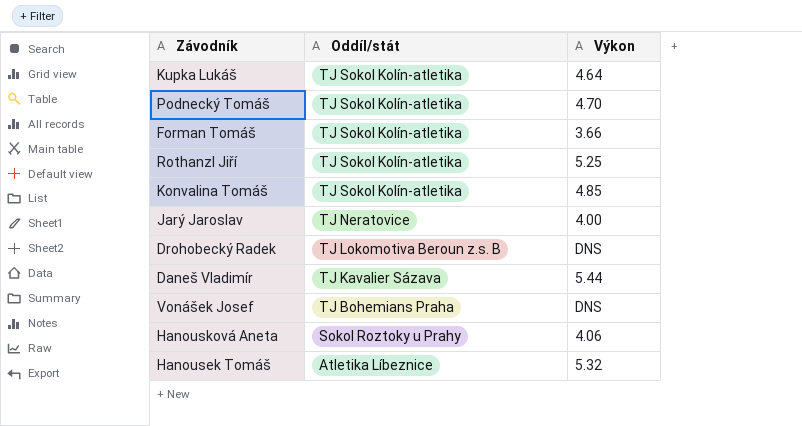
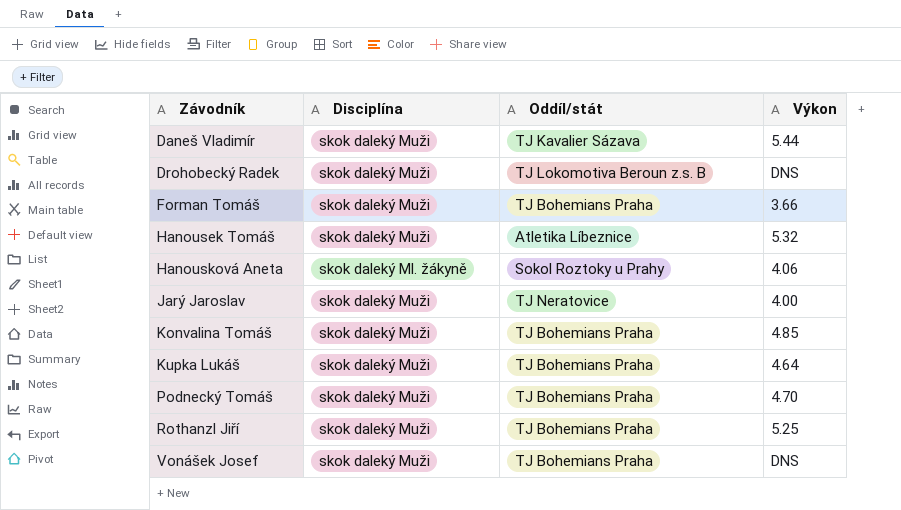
row order: Oddíl/stát descending -> Závodník ascending
column Disciplína | position: none -> 2
Forman Tomáš | Oddíl/stát: TJ Sokol Kolín-atletika -> TJ Bohemians Praha
Konvalina Tomáš | Oddíl/stát: TJ Sokol Kolín-atletika -> TJ Bohemians Praha
Kupka Lukáš | Oddíl/stát: TJ Sokol Kolín-atletika -> TJ Bohemians Praha
Podnecký Tomáš | Oddíl/stát: TJ Sokol Kolín-atletika -> TJ Bohemians Praha
Rothanzl Jiří | Oddíl/stát: TJ Sokol Kolín-atletika -> TJ Bohemians Praha

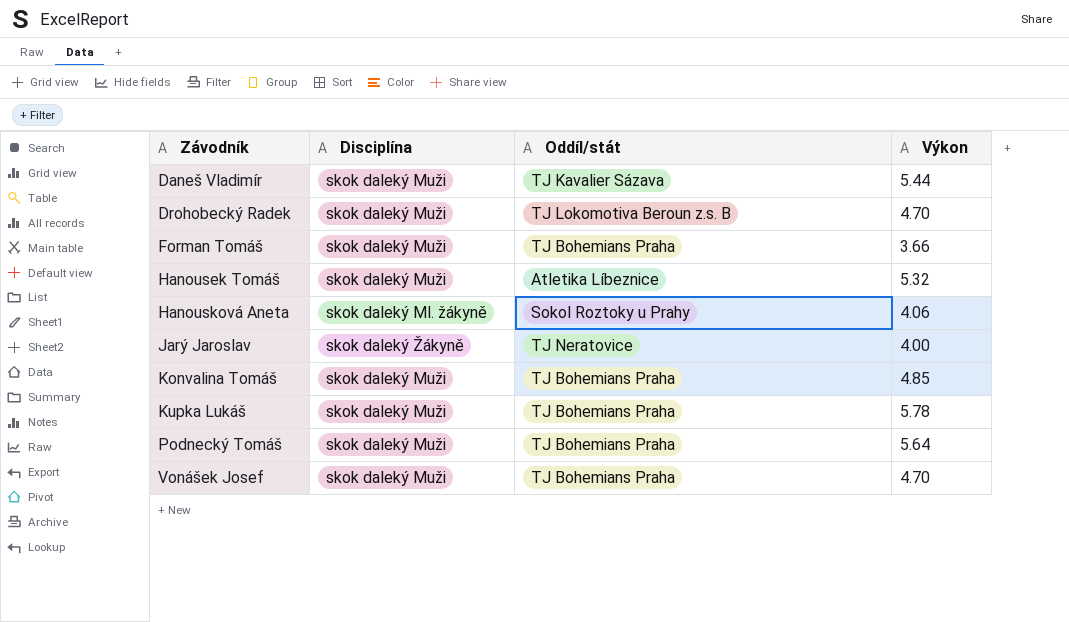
row Rothanzl Jiří: skok daleký Muži | TJ Bohemians Praha | 5.25 -> none
Drohobecký Radek | Výkon: DNS -> 4.70
Jarý Jaroslav | Disciplína: skok daleký Muži -> skok daleký Žákyně
Kupka Lukáš | Výkon: 4.64 -> 5.78
Podnecký Tomáš | Výkon: 4.70 -> 5.64
Vonášek Josef | Výkon: DNS -> 4.70

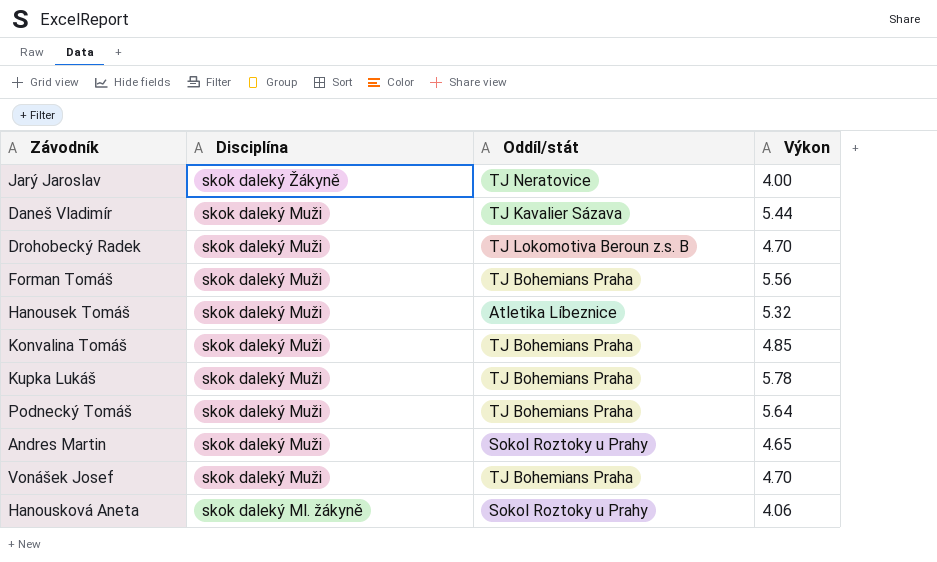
row order: Závodník ascending -> Disciplína descending
Forman Tomáš | Výkon: 3.66 -> 5.56
row Andres Martin: none -> skok daleký Muži | Sokol Roztoky u Prahy | 4.65

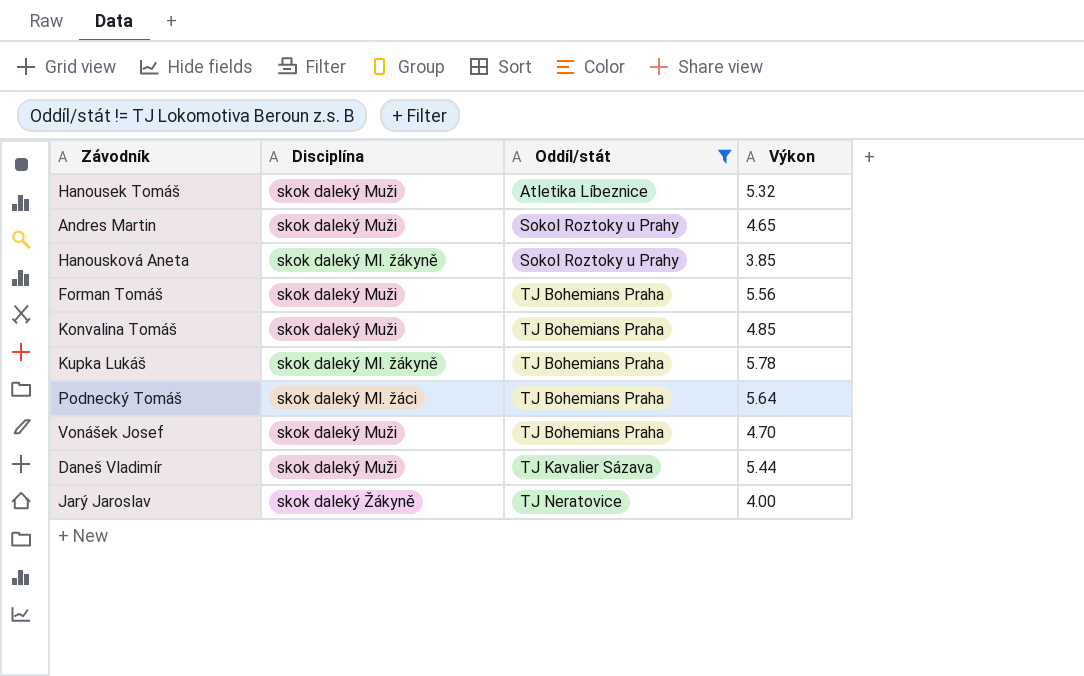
filter: none -> Oddíl/stát != TJ Lokomotiva Beroun z.s. B
row order: Disciplína descending -> Oddíl/stát ascending
Hanousková Aneta | Výkon: 4.06 -> 3.85
Kupka Lukáš | Disciplína: skok daleký Muži -> skok daleký Ml. žákyně
Podnecký Tomáš | Disciplína: skok daleký Muži -> skok daleký Ml. žáci

